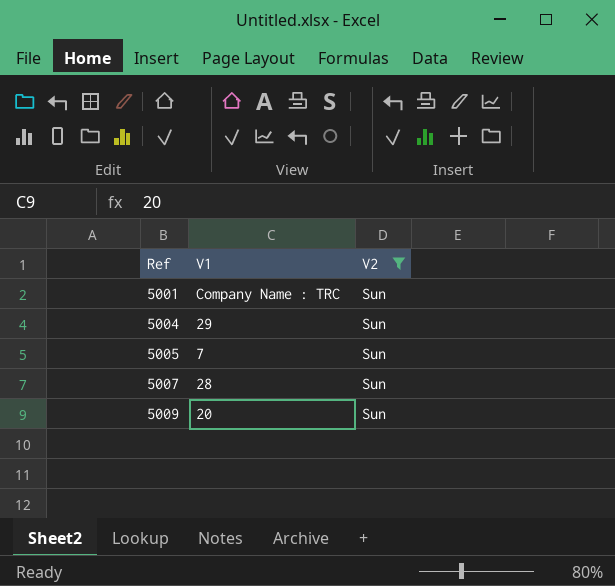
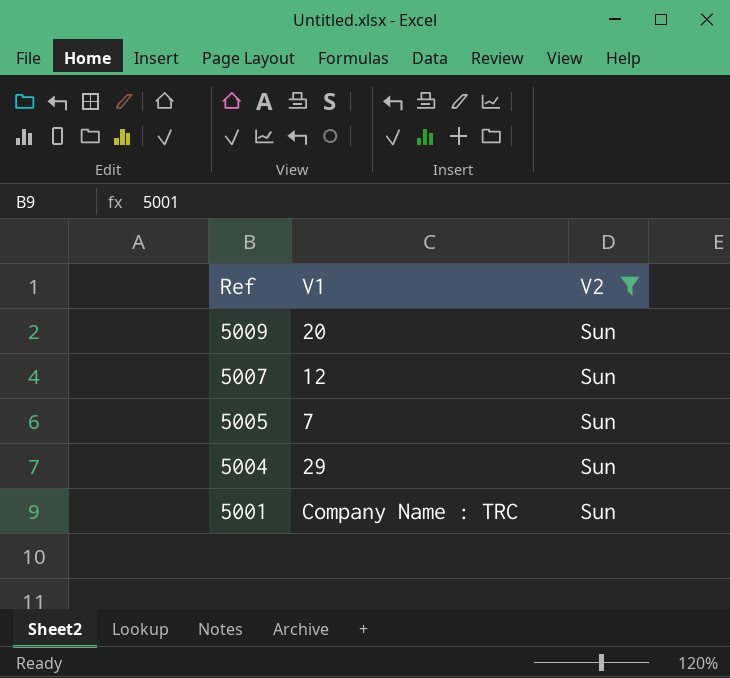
row order: Ref ascending -> Ref descending
5007 | V1: 28 -> 12

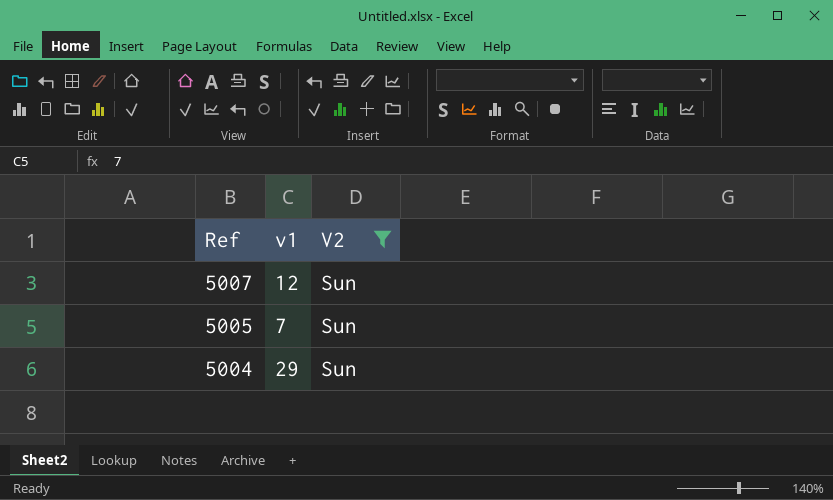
column name: V1 -> v1
row 5009: 20 | Sun -> none
row 5001: Company Name : TRC | Sun -> none

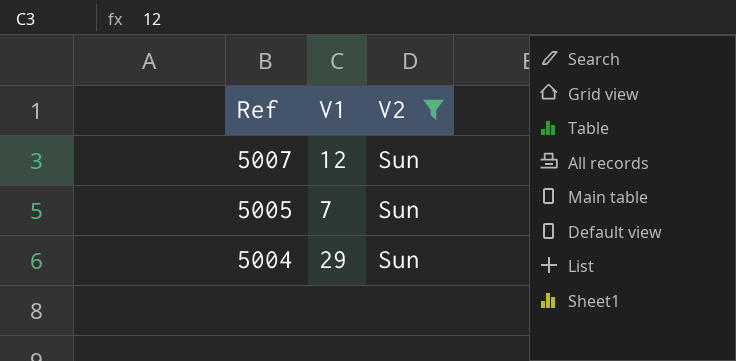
column name: v1 -> V1

